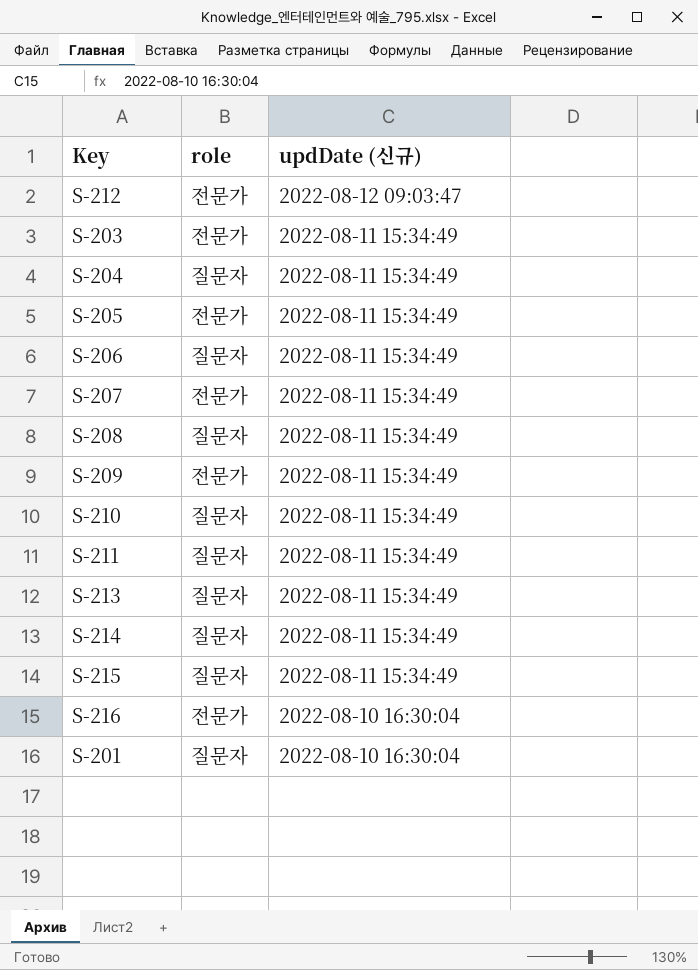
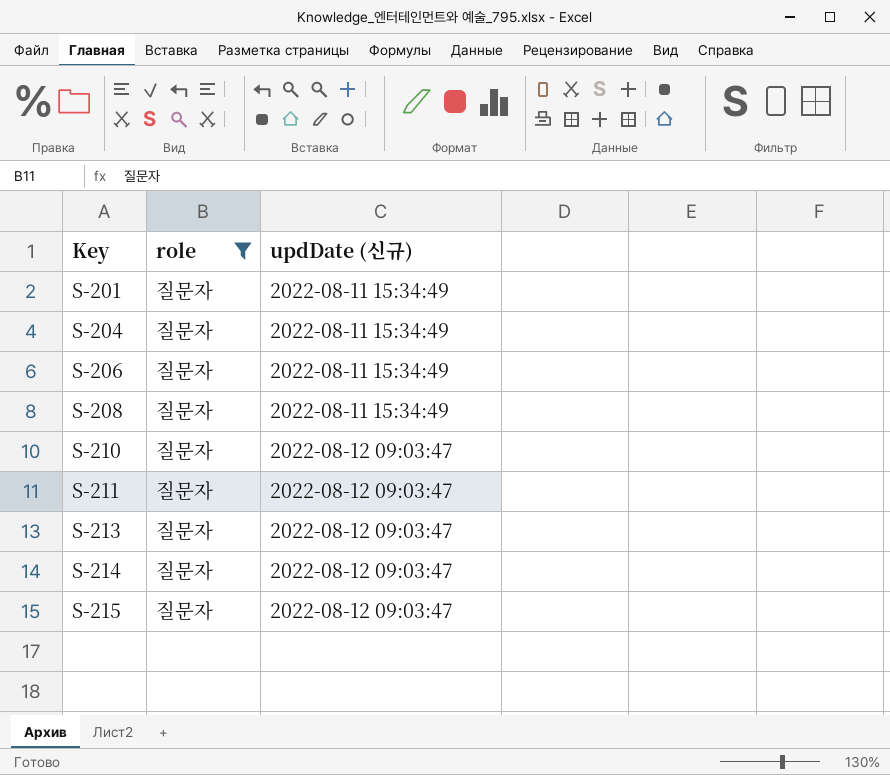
filter: none -> role = 질문자
row order: updDate (신규) descending -> Key ascending
S-201 | updDate (신규): 2022-08-10 16:30:04 -> 2022-08-11 15:34:49
S-210 | updDate (신규): 2022-08-11 15:34:49 -> 2022-08-12 09:03:47
S-211 | updDate (신규): 2022-08-11 15:34:49 -> 2022-08-12 09:03:47
S-213 | updDate (신규): 2022-08-11 15:34:49 -> 2022-08-12 09:03:47
S-214 | updDate (신규): 2022-08-11 15:34:49 -> 2022-08-12 09:03:47
S-215 | updDate (신규): 2022-08-11 15:34:49 -> 2022-08-12 09:03:47

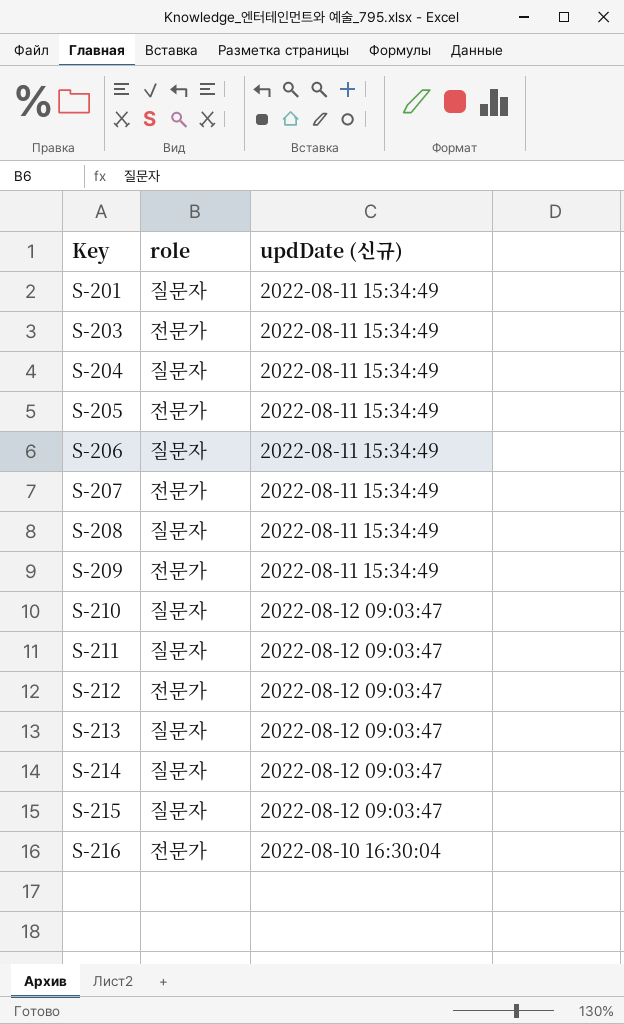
filter: role = 질문자 -> none

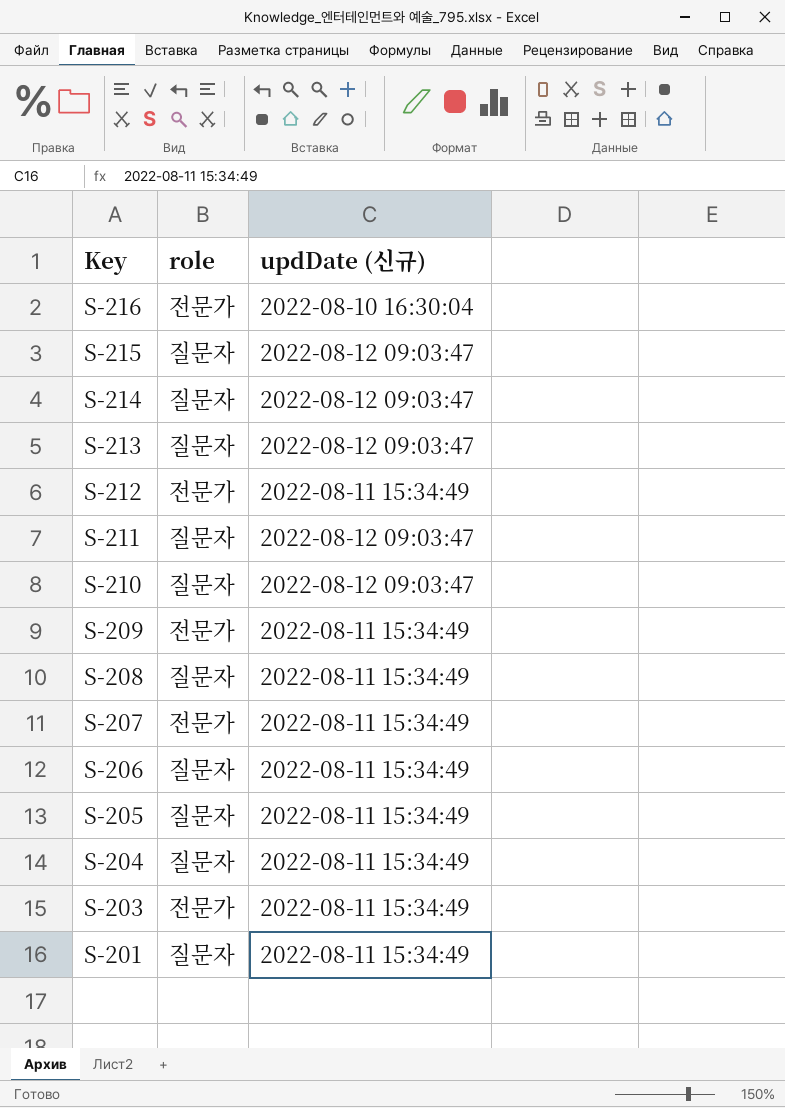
row order: Key ascending -> Key descending
S-212 | updDate (신규): 2022-08-12 09:03:47 -> 2022-08-11 15:34:49
S-205 | role: 전문가 -> 질문자

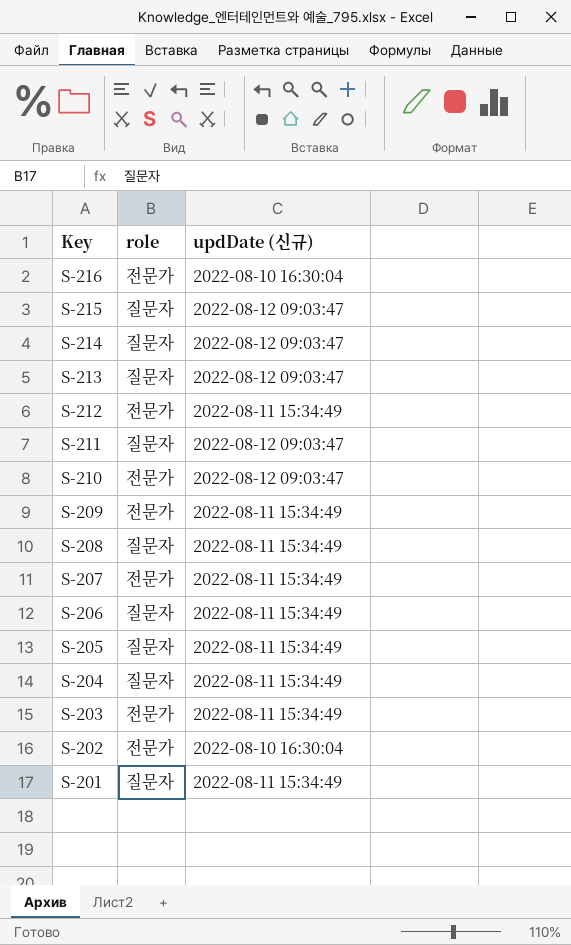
S-210 | role: 질문자 -> 전문가
row S-202: none -> 전문가 | 2022-08-10 16:30:04

